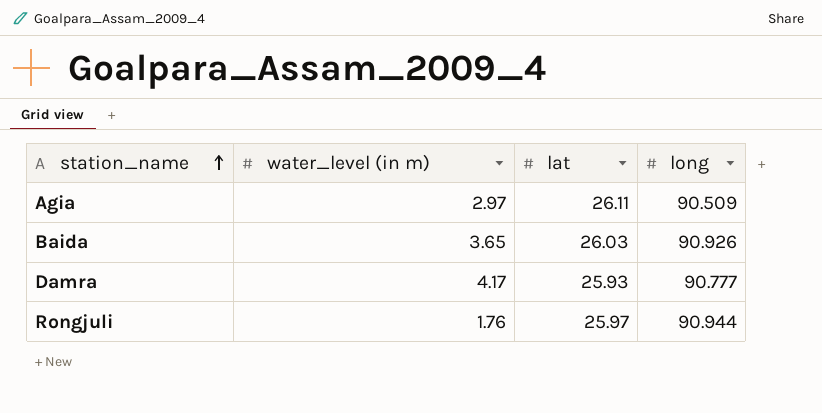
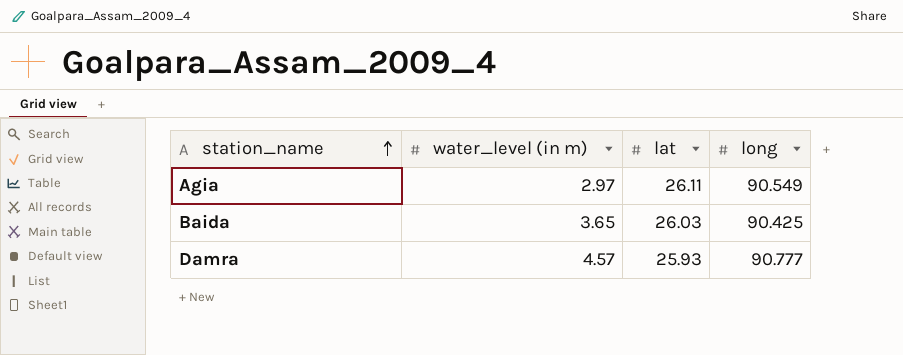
row Rongjuli: 1.76 | 25.97 | 90.944 -> none
Agia | long: 90.509 -> 90.549
Baida | long: 90.926 -> 90.425
Damra | water_level (in m): 4.17 -> 4.57

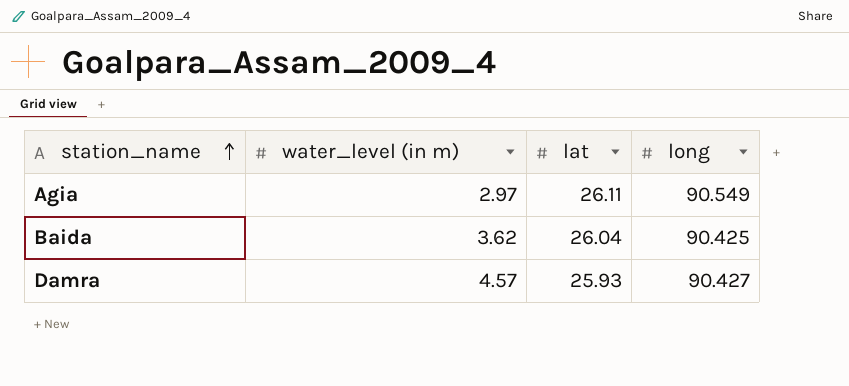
Baida | water_level (in m): 3.65 -> 3.62
Baida | lat: 26.03 -> 26.04
Damra | long: 90.777 -> 90.427

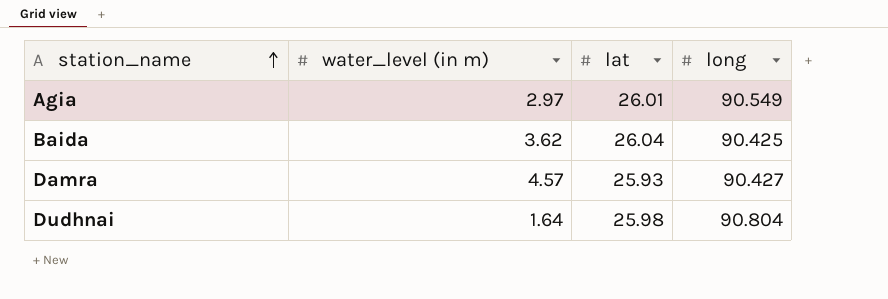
Agia | lat: 26.11 -> 26.01
row Dudhnai: none -> 1.64 | 25.98 | 90.804

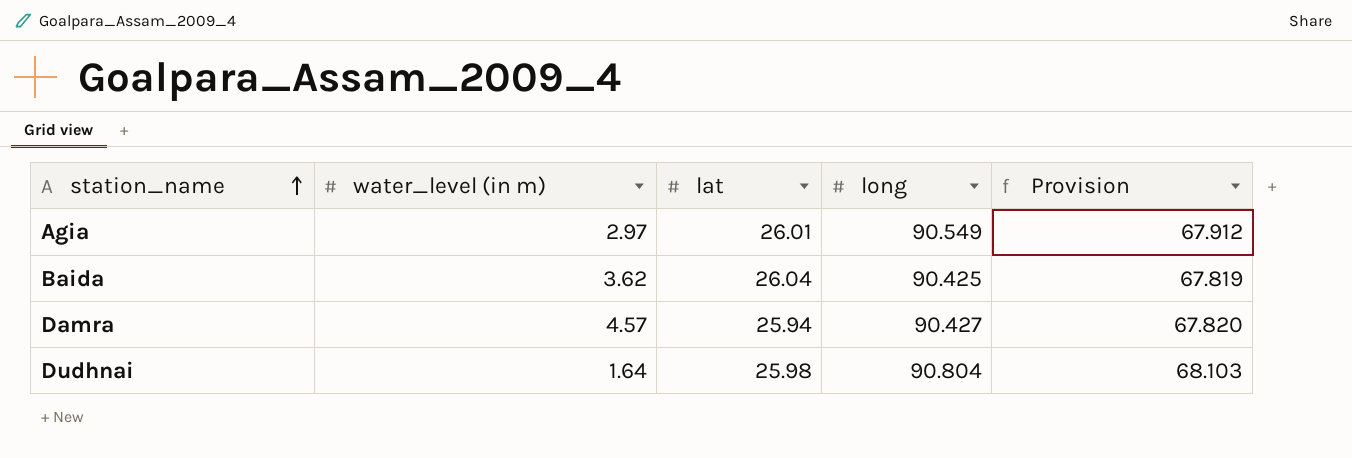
column Provision | formula: none -> [long] * 0.75
Damra | lat: 25.93 -> 25.94

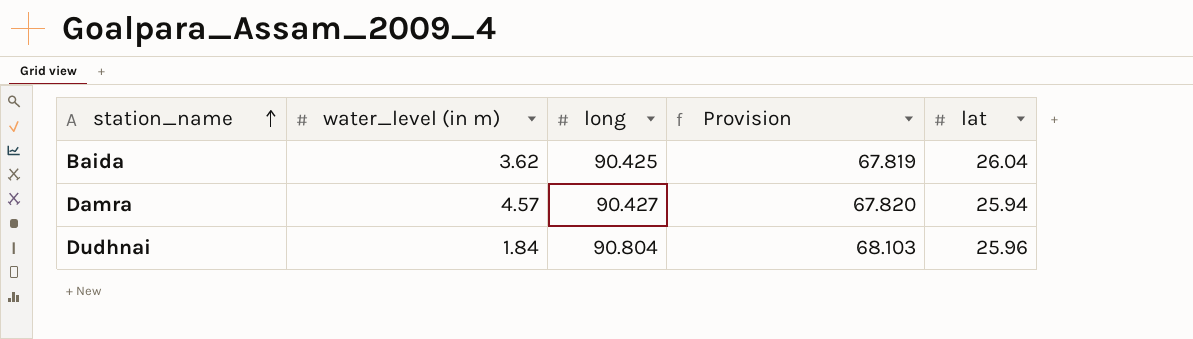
column lat | position: 3 -> 5
row Agia: 2.97 | 26.01 | 90.549 | 67.912 -> none
Dudhnai | water_level (in m): 1.64 -> 1.84
Dudhnai | lat: 25.98 -> 25.96

